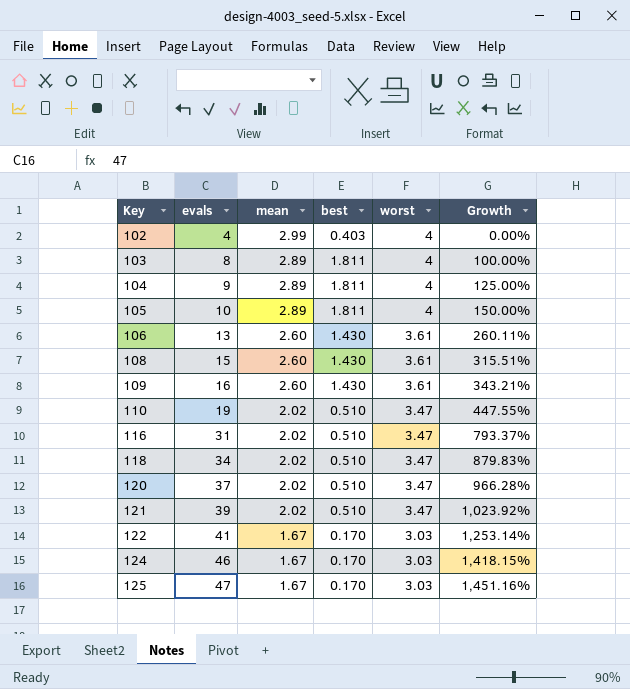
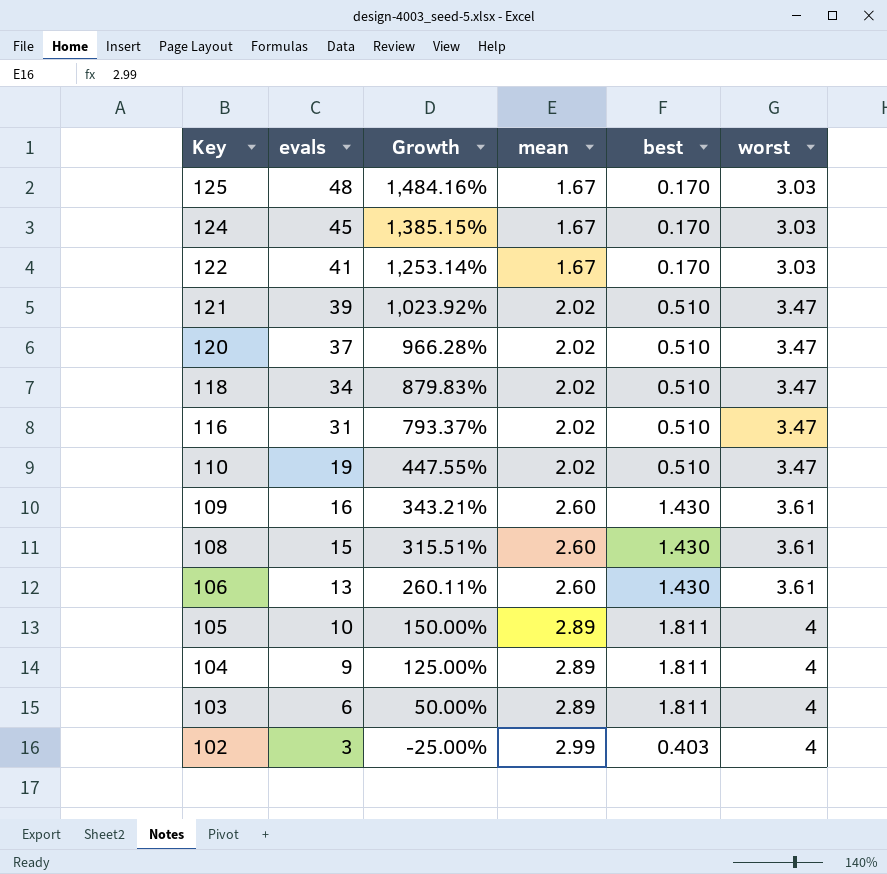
row order: Key ascending -> Key descending
column Growth | position: 6 -> 3
125 | evals: 47 -> 48
125 | Growth: 1,451.16% -> 1,484.16%
124 | evals: 46 -> 45
124 | Growth: 1,418.15% -> 1,385.15%
103 | evals: 8 -> 6
103 | Growth: 100.00% -> 50.00%
102 | evals: 4 -> 3
102 | Growth: 0.00% -> -25.00%

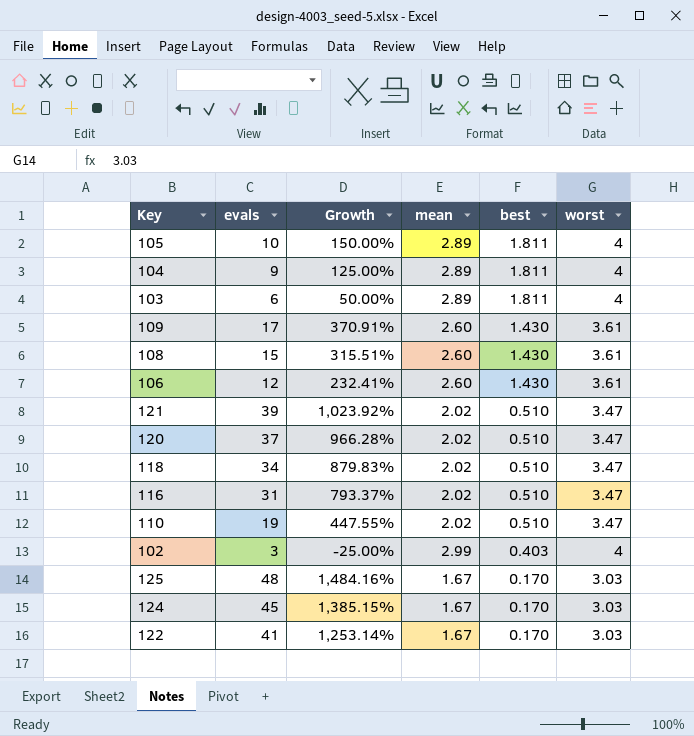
row order: Key descending -> best descending
109 | evals: 16 -> 17
109 | Growth: 343.21% -> 370.91%
106 | evals: 13 -> 12
106 | Growth: 260.11% -> 232.41%

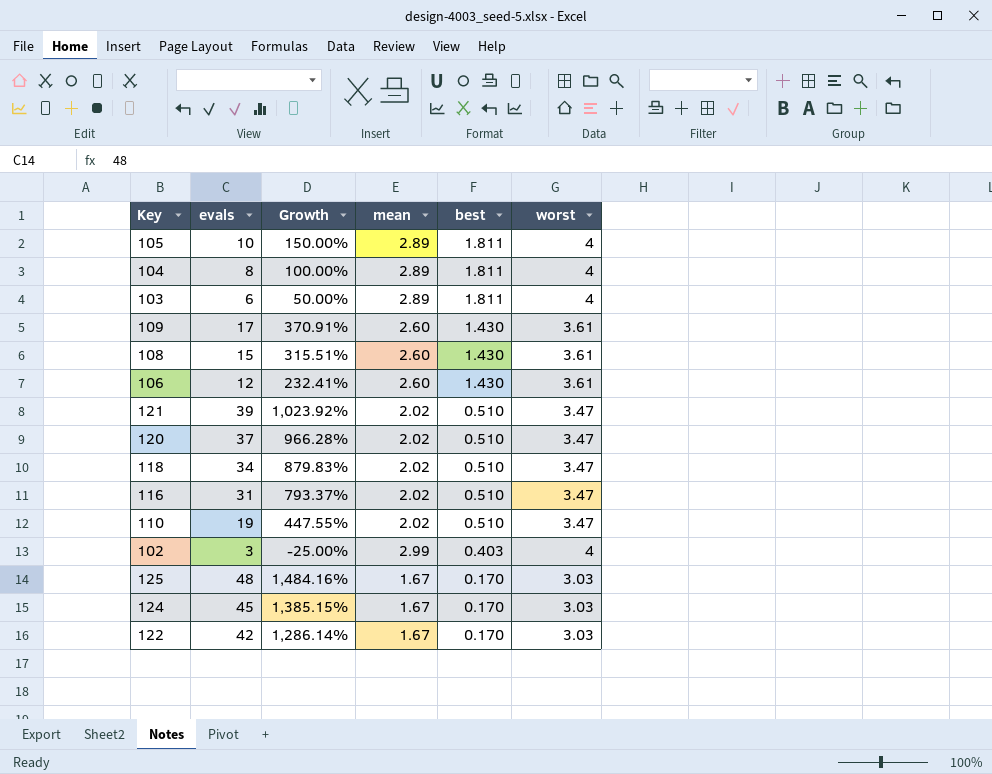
104 | evals: 9 -> 8
104 | Growth: 125.00% -> 100.00%
122 | evals: 41 -> 42
122 | Growth: 1,253.14% -> 1,286.14%

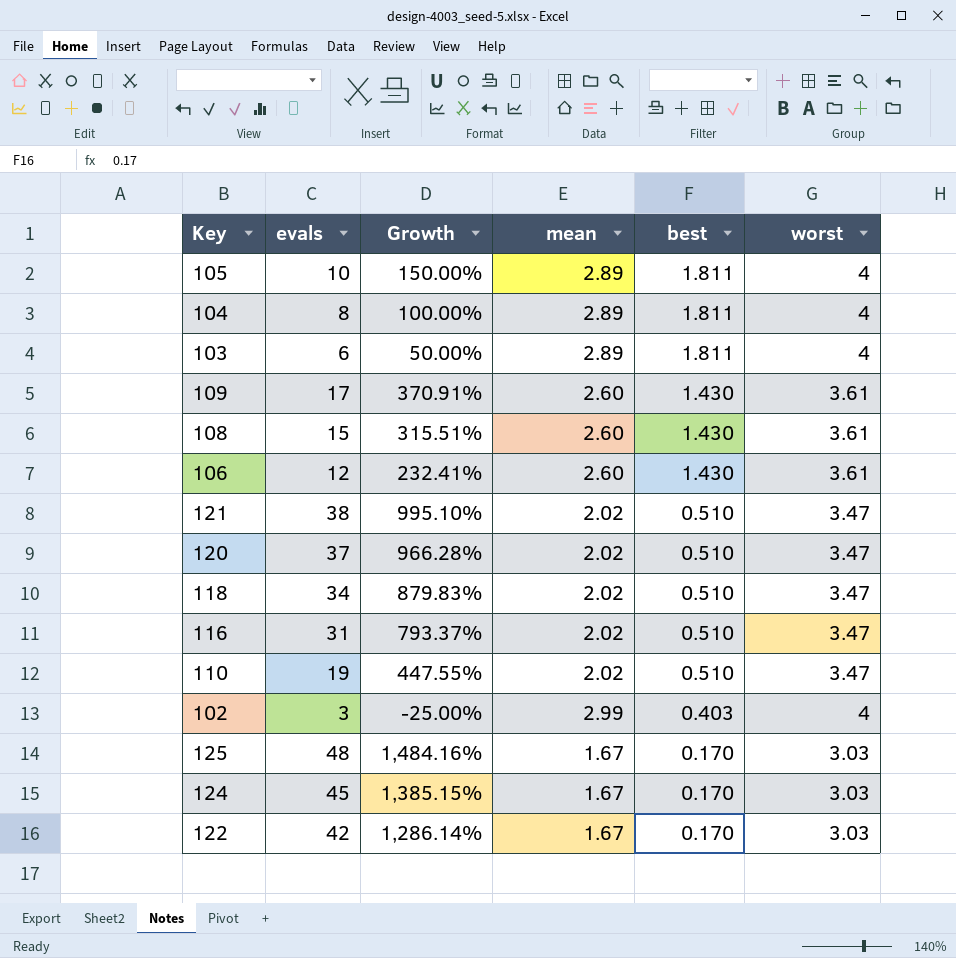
121 | evals: 39 -> 38
121 | Growth: 1,023.92% -> 995.10%

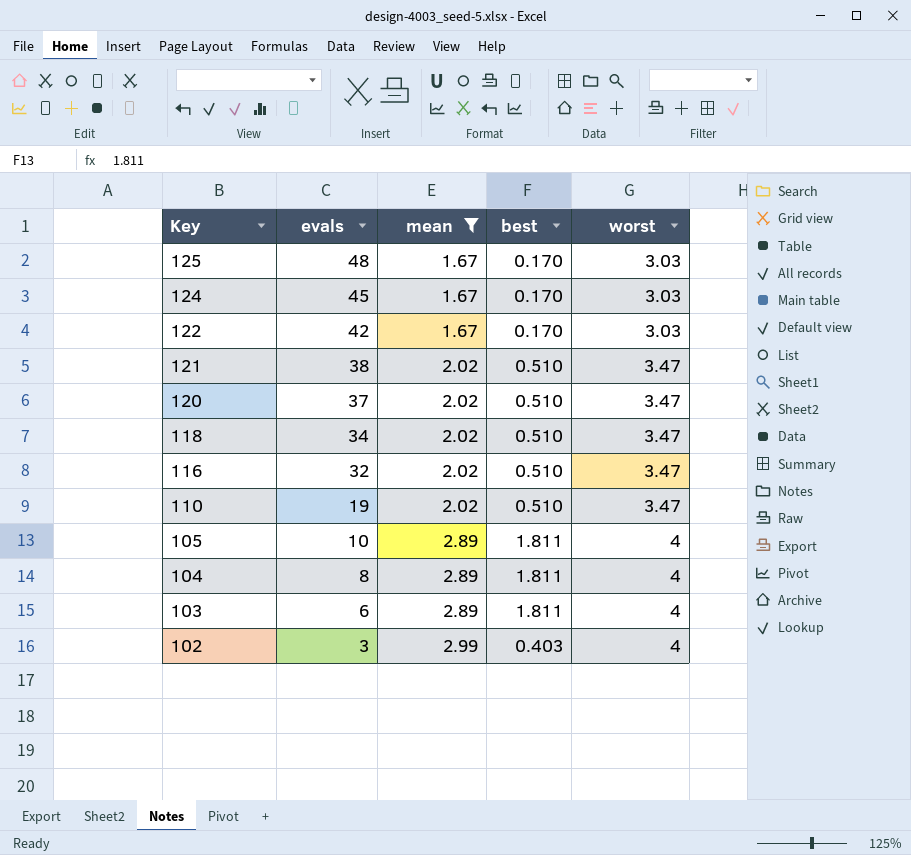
filter: none -> mean != 2.60
row order: best descending -> Key descending
column Growth | formula: ([evals] - [worst]) / [worst] -> none
116 | evals: 31 -> 32

